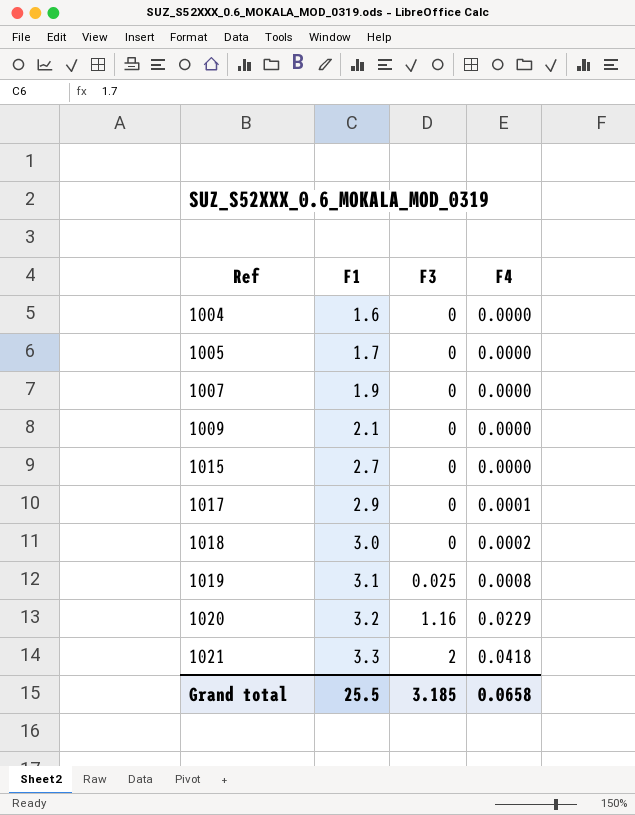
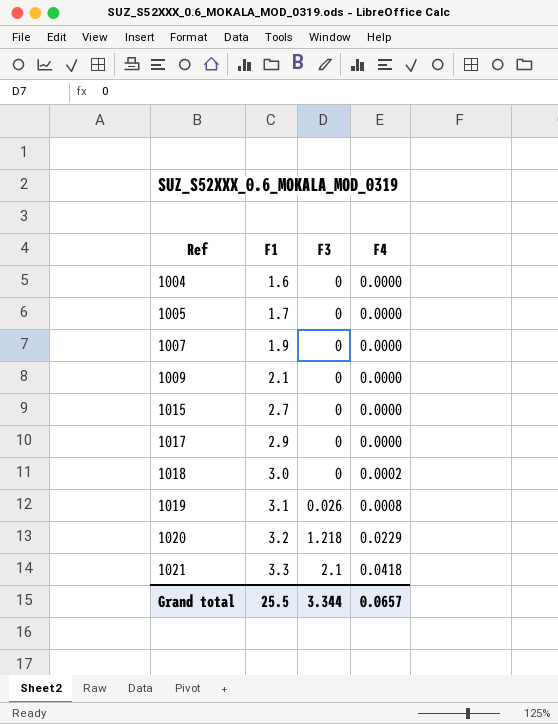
1017 | F4: 0.0001 -> 0.0000
1019 | F3: 0.025 -> 0.026
1020 | F3: 1.16 -> 1.218
1021 | F3: 2 -> 2.1
Grand total | F3: 3.185 -> 3.344
Grand total | F4: 0.0658 -> 0.0657

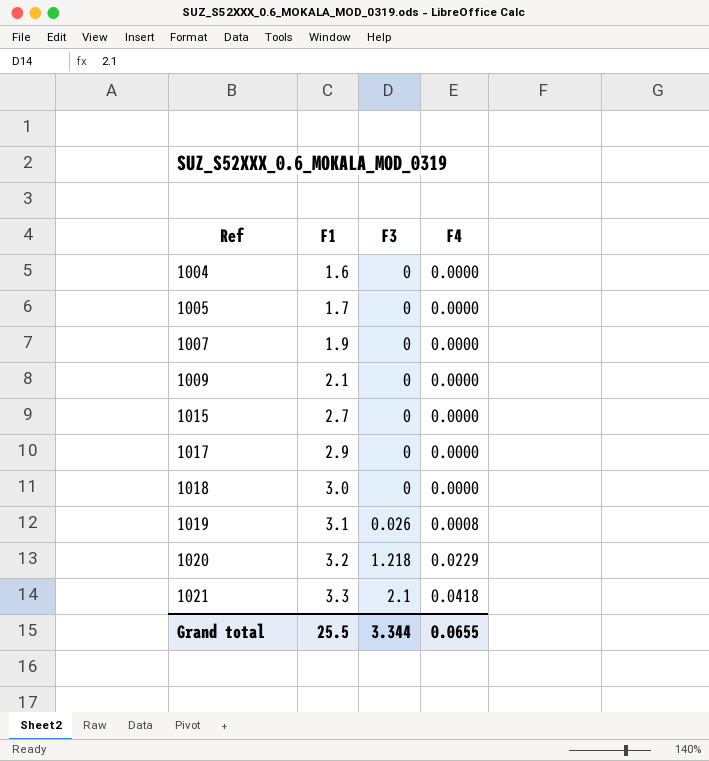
1018 | F4: 0.0002 -> 0.0000
Grand total | F4: 0.0657 -> 0.0655

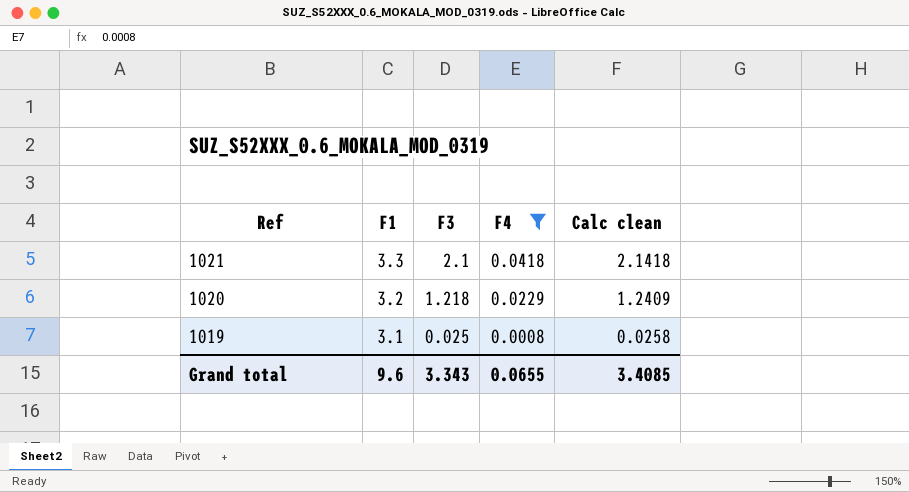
filter: none -> F4 != 0.0000
row order: Ref ascending -> Ref descending
column Calc clean | formula: none -> [F3] + [F4]
1019 | F3: 0.026 -> 0.025
Grand total | F1: 25.5 -> 9.6
Grand total | F3: 3.344 -> 3.343

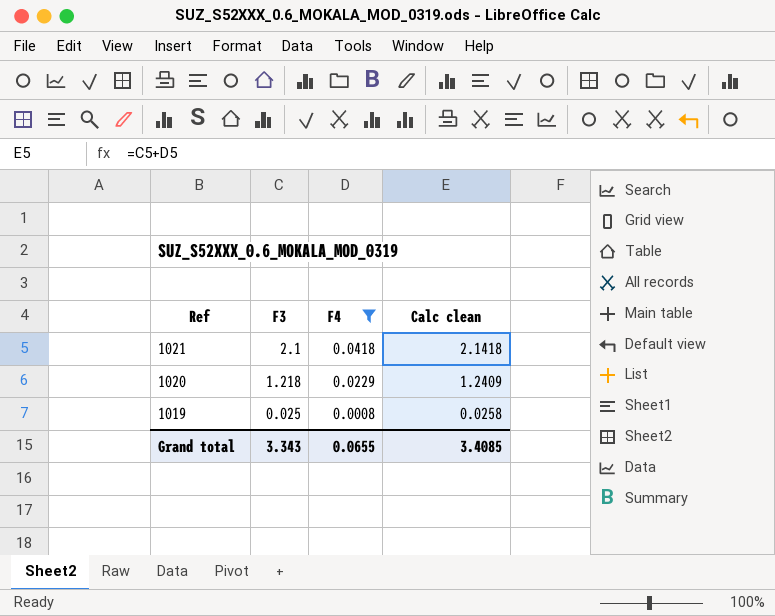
column F1 | position: 2 -> none

